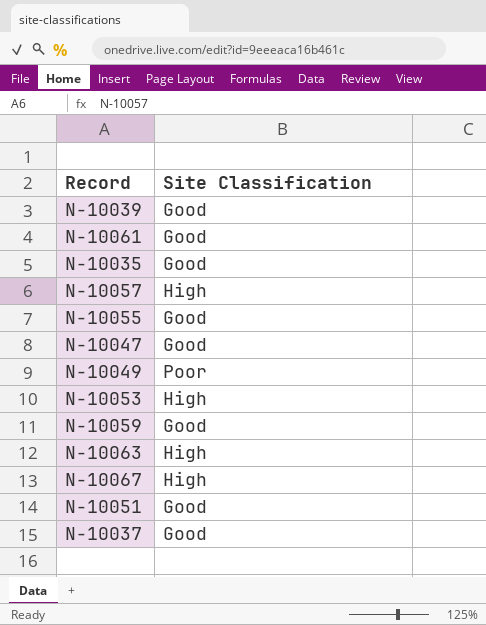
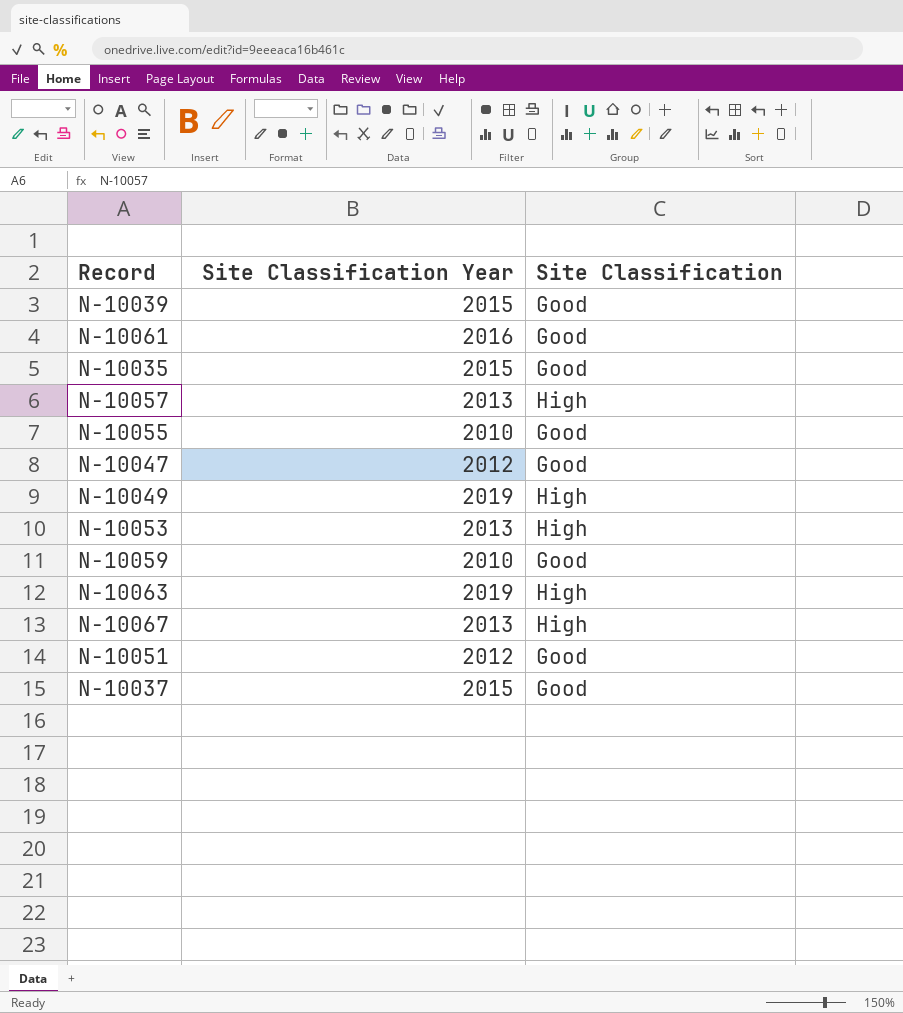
column Site Classification Year | position: none -> 2
N-10049 | Site Classification: Poor -> High

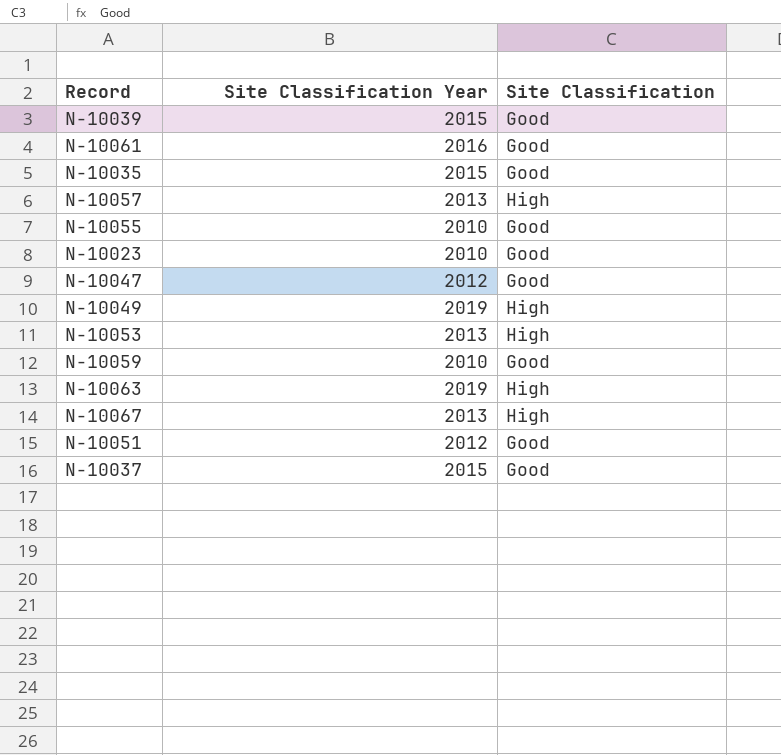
row N-10023: none -> 2010 | Good

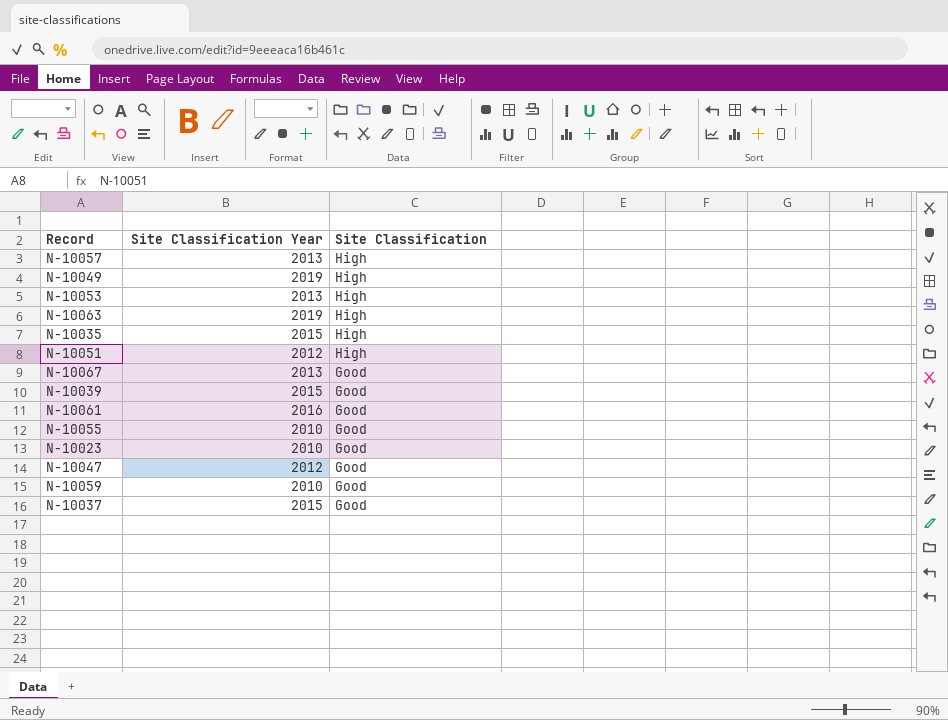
row order: none -> Site Classification descending
N-10035 | Site Classification: Good -> High
N-10051 | Site Classification: Good -> High
N-10067 | Site Classification: High -> Good

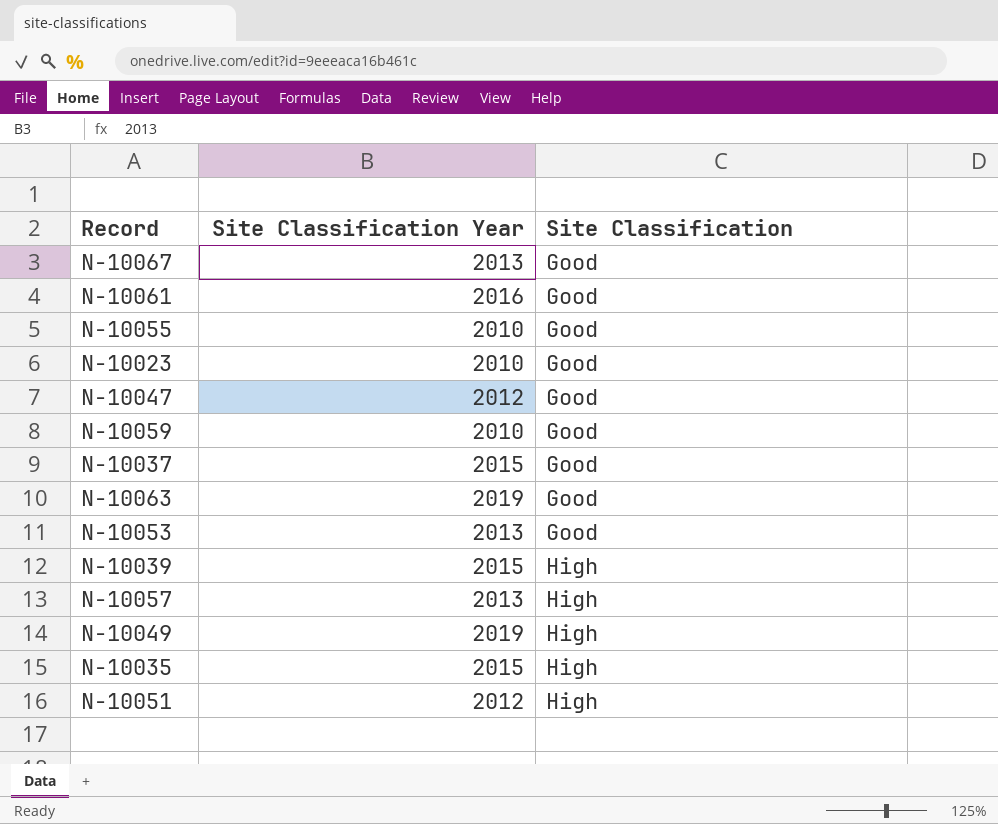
row order: Site Classification descending -> Site Classification ascending
N-10063 | Site Classification: High -> Good
N-10053 | Site Classification: High -> Good
N-10039 | Site Classification: Good -> High

